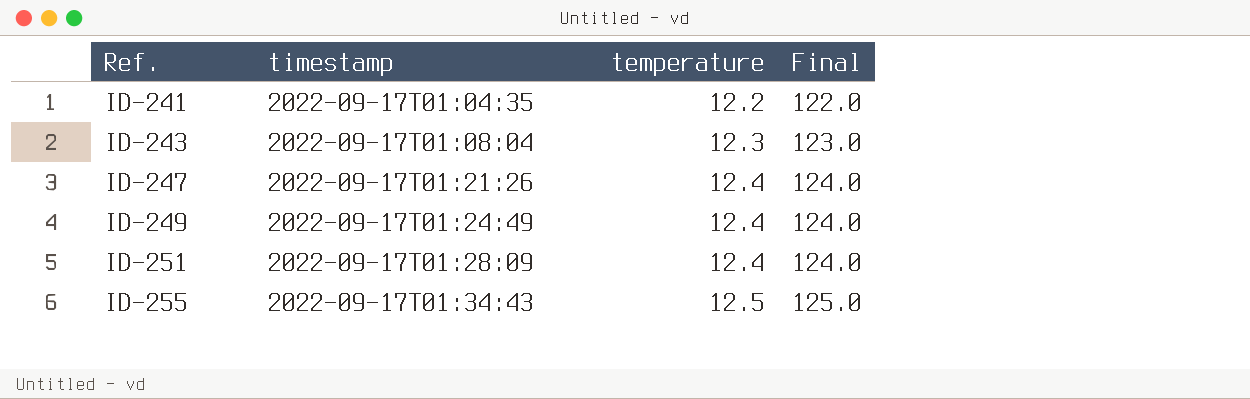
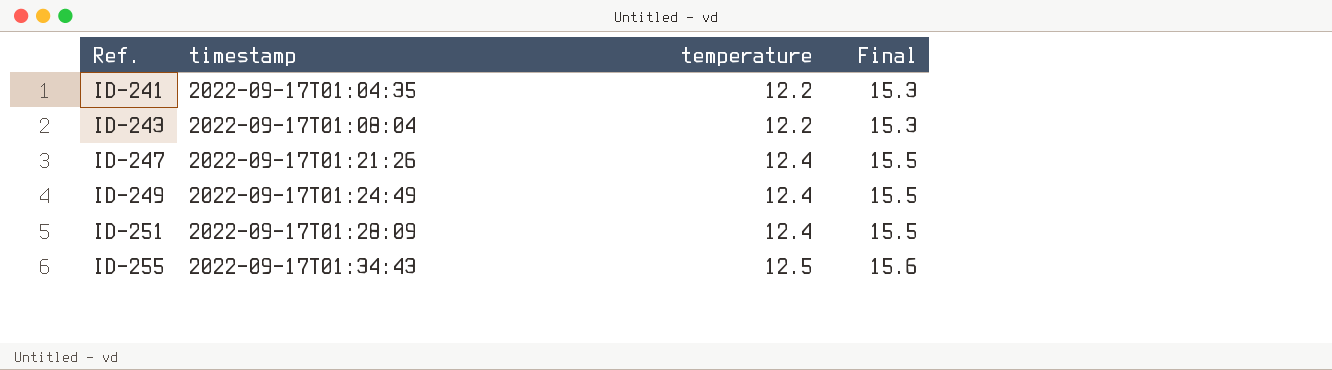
column Final | formula: [temperature] * 10 -> [temperature] * 1.25
ID-243 | temperature: 12.3 -> 12.2

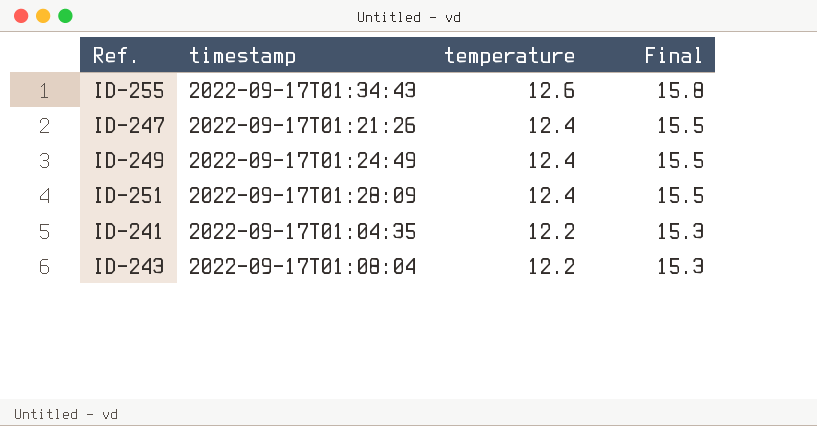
row order: Ref. ascending -> temperature descending
ID-255 | temperature: 12.5 -> 12.6
ID-255 | Final: 15.6 -> 15.8

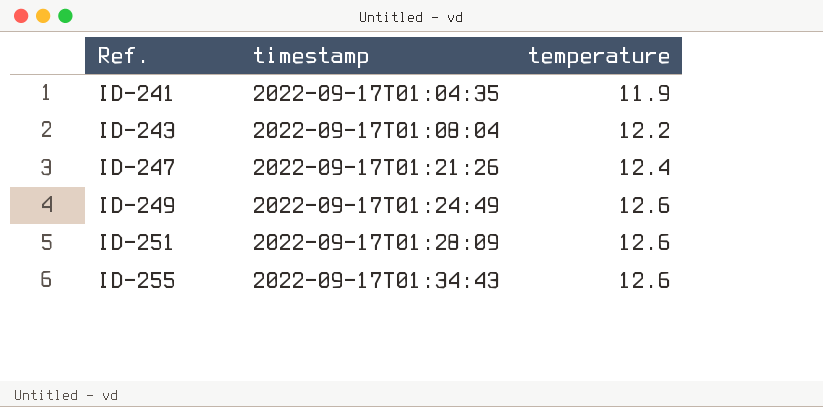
row order: temperature descending -> Ref. ascending
column Final | formula: [temperature] * 1.25 -> none
ID-241 | temperature: 12.2 -> 11.9
ID-249 | temperature: 12.4 -> 12.6
ID-251 | temperature: 12.4 -> 12.6

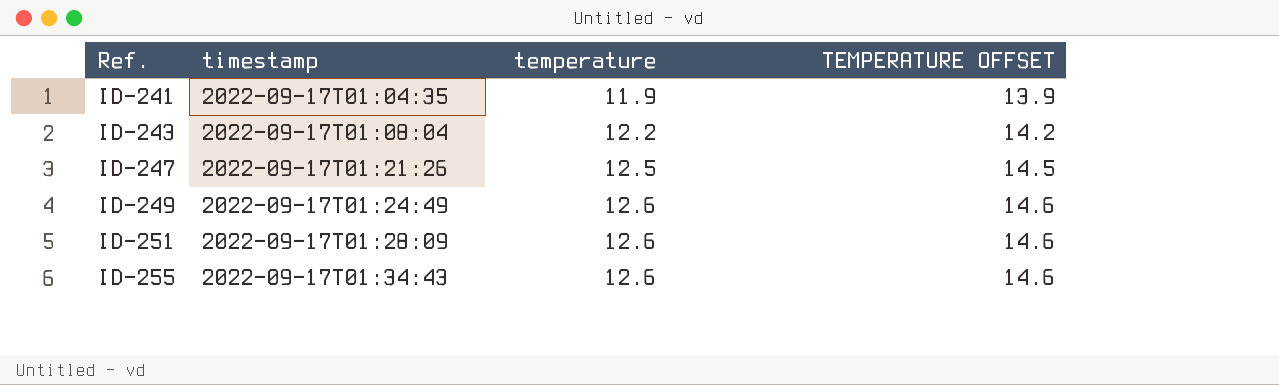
column TEMPERATURE OFFSET | formula: none -> [temperature] + 2
ID-247 | temperature: 12.4 -> 12.5

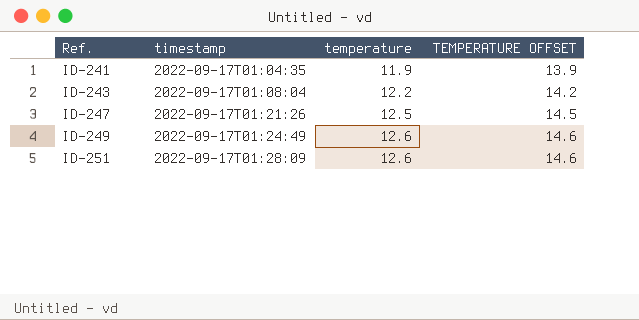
row ID-255: 2022-09-17T01:34:43 | 12.6 | 14.6 -> none

